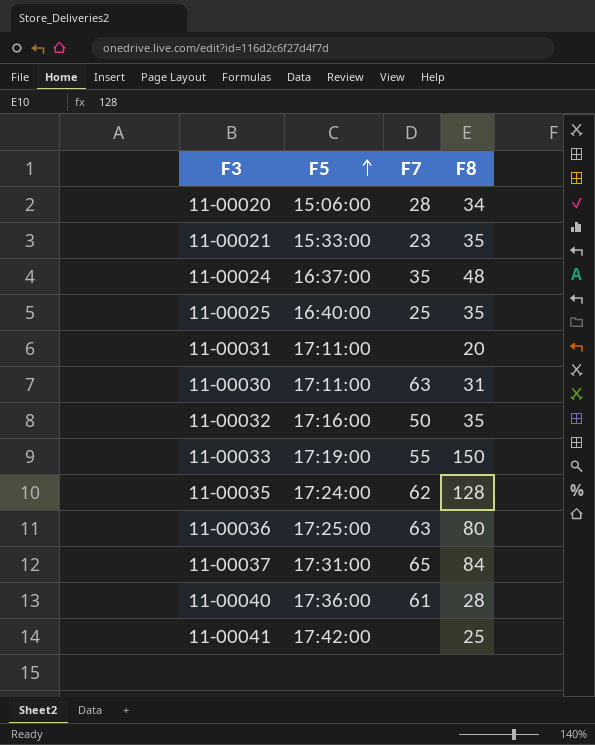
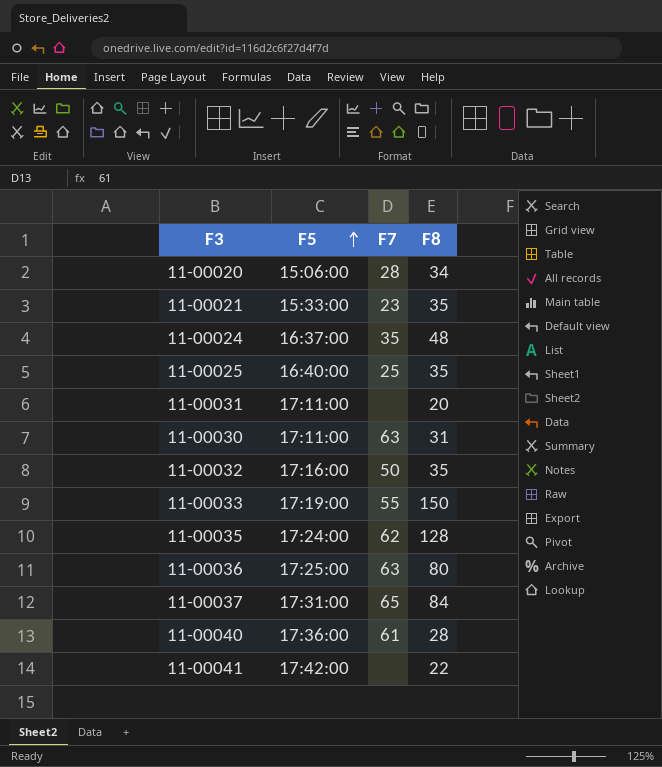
11-00041 | F8: 25 -> 22

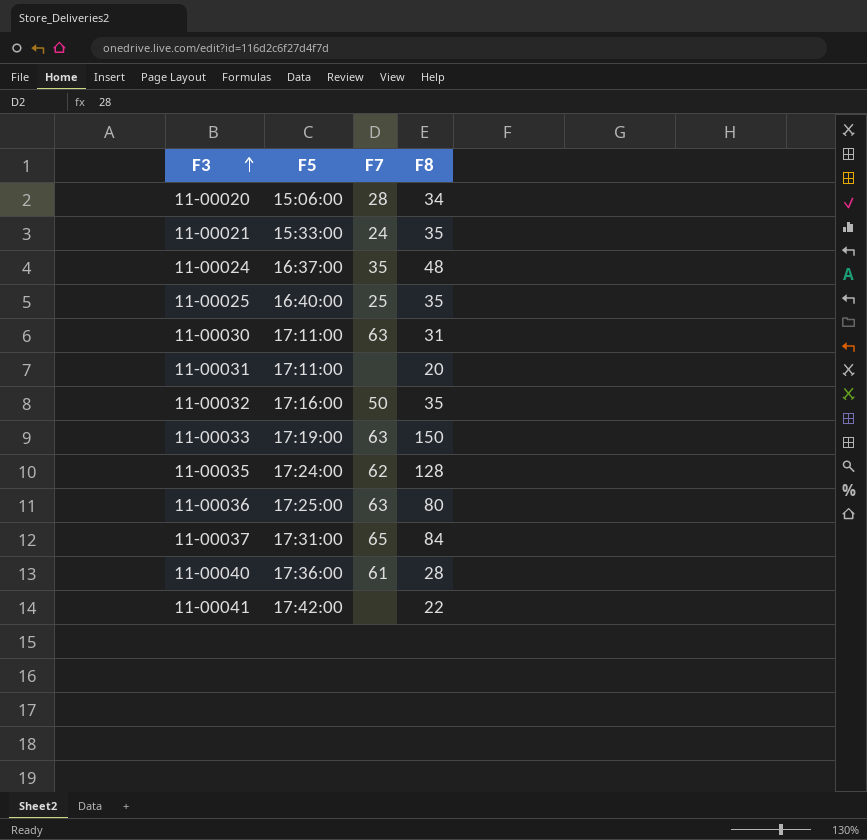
row order: F5 ascending -> F3 ascending
11-00021 | F7: 23 -> 24
11-00033 | F7: 55 -> 63

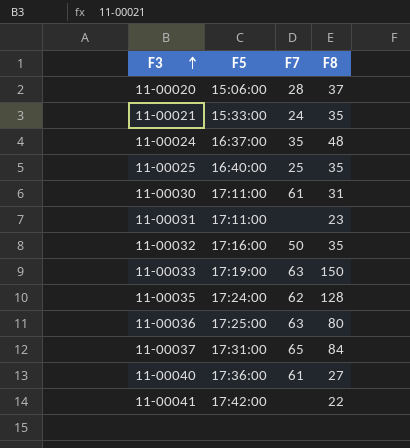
11-00020 | F8: 34 -> 37
11-00030 | F7: 63 -> 61
11-00031 | F8: 20 -> 23
11-00040 | F8: 28 -> 27

